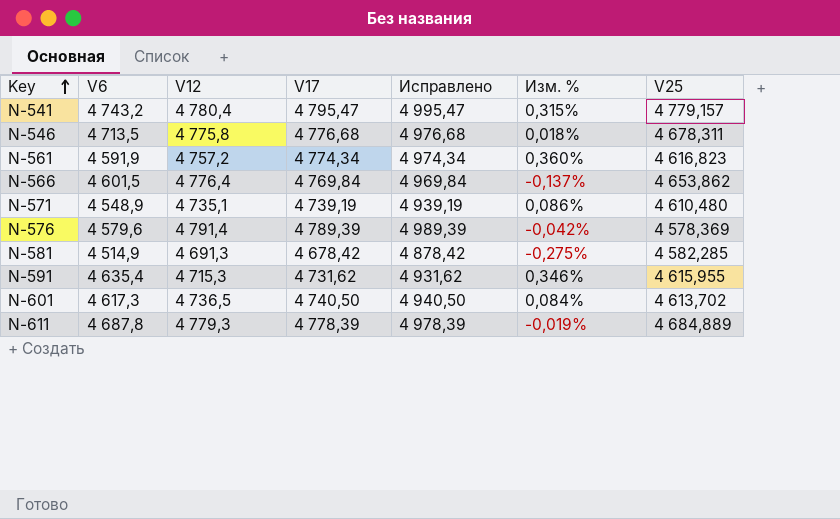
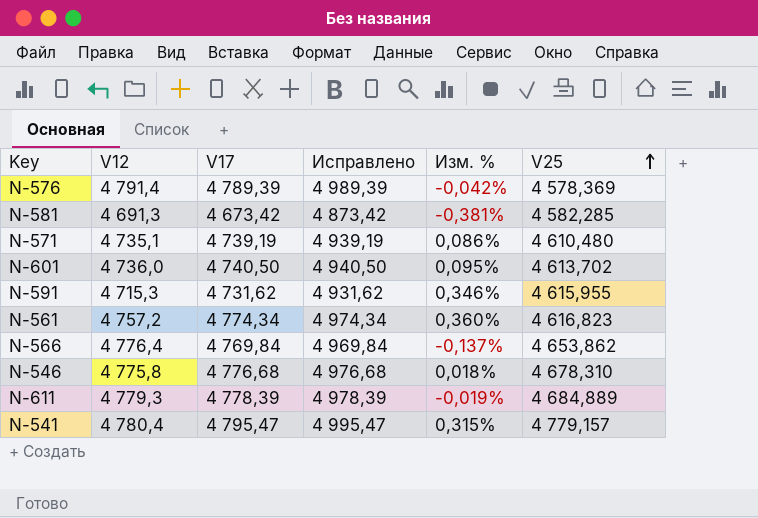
row order: Key ascending -> V25 ascending
column V6 | position: 2 -> none
N-581 | V17: 4 678,42 -> 4 673,42
N-581 | Исправлено: 4 878,42 -> 4 873,42
N-581 | Изм. %: -0,275% -> -0,381%
N-601 | V12: 4 736,5 -> 4 736,0
N-601 | Изм. %: 0,084% -> 0,095%
N-546 | V25: 4 678,311 -> 4 678,310

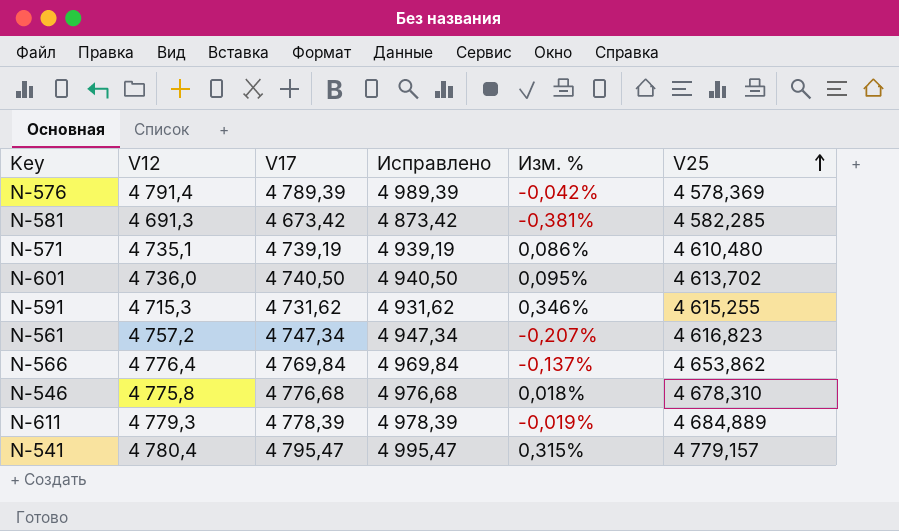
N-591 | V25: 4 615,955 -> 4 615,255
N-561 | V17: 4 774,34 -> 4 747,34
N-561 | Исправлено: 4 974,34 -> 4 947,34
N-561 | Изм. %: 0,360% -> -0,207%

